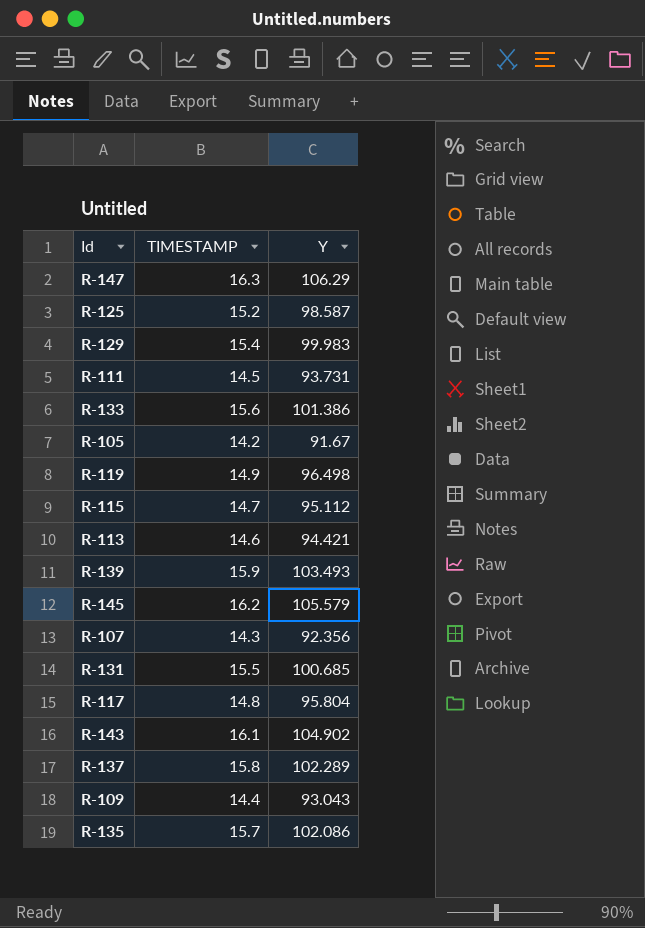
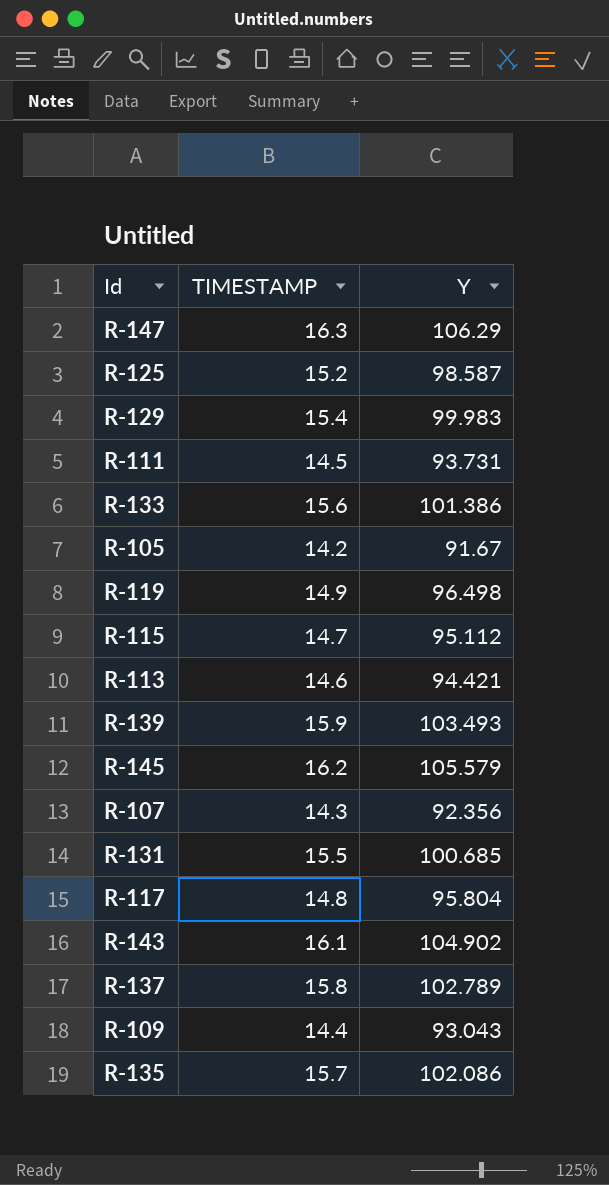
R-137 | Y: 102.289 -> 102.789

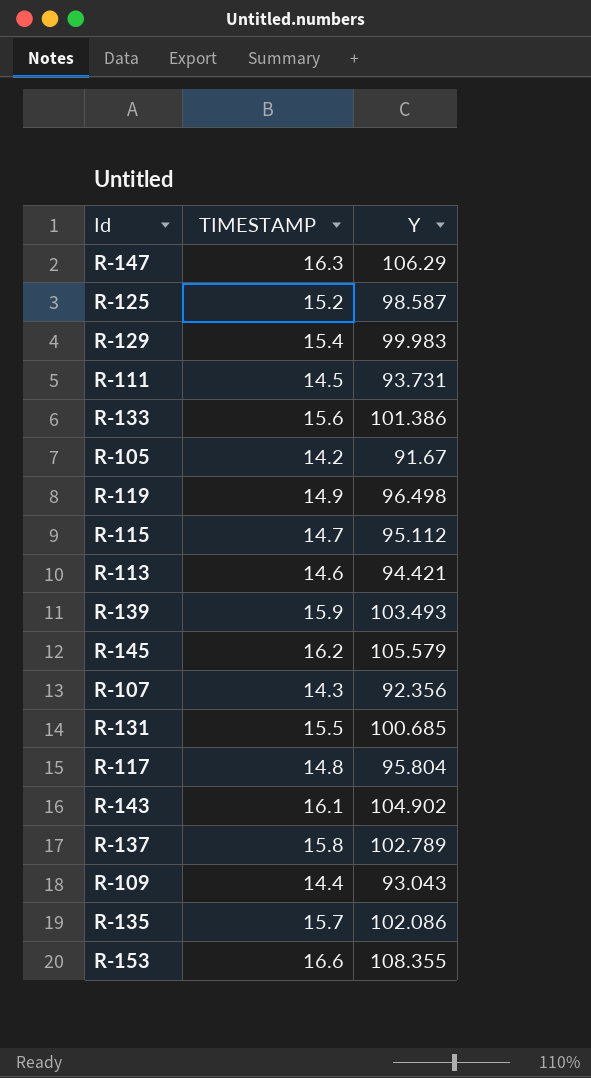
row R-153: none -> 16.6 | 108.355

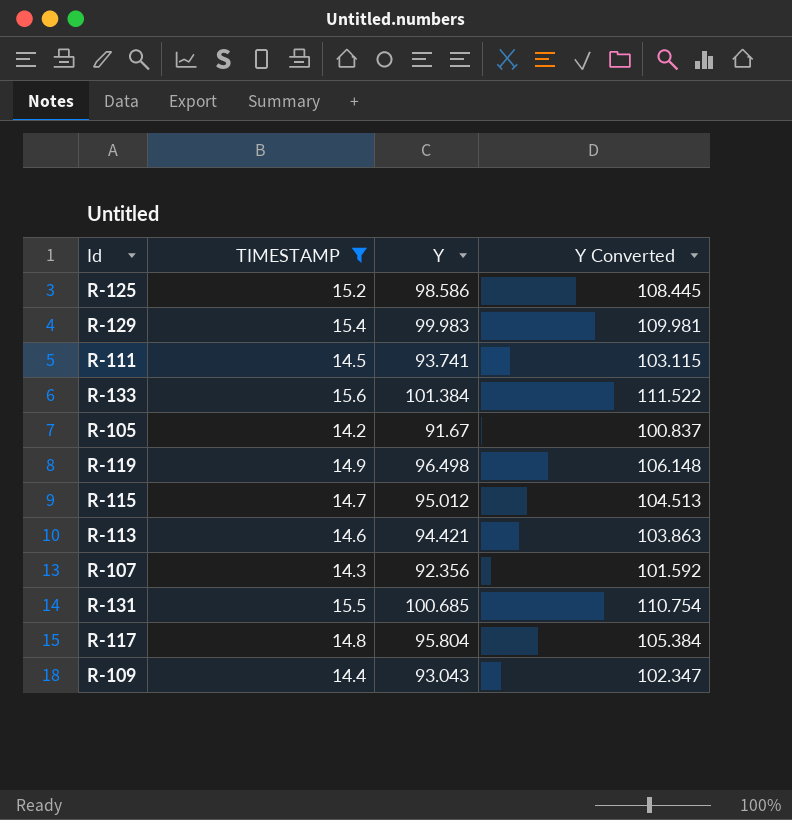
filter: none -> TIMESTAMP <= 15.6
column Y Converted | formula: none -> [Y] * 1.1
R-125 | Y: 98.587 -> 98.586
R-111 | Y: 93.731 -> 93.741
R-133 | Y: 101.386 -> 101.384
R-115 | Y: 95.112 -> 95.012

